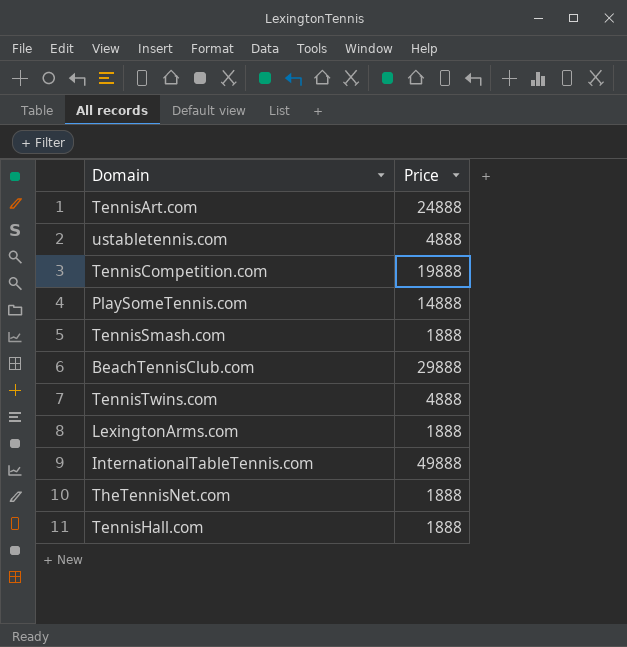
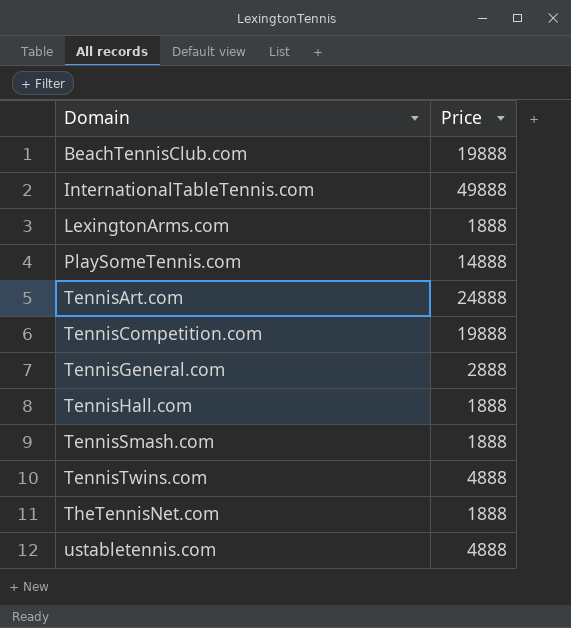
row order: none -> Domain ascending
BeachTennisClub.com | Price: 29888 -> 19888
row TennisGeneral.com: none -> 2888

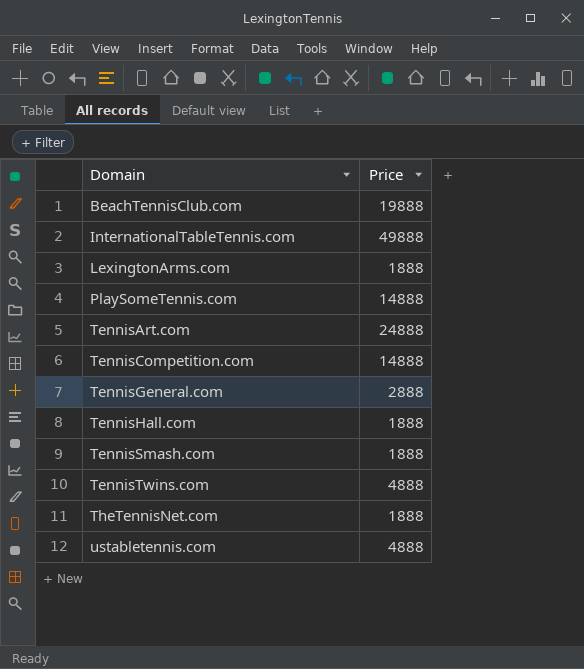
TennisCompetition.com | Price: 19888 -> 14888

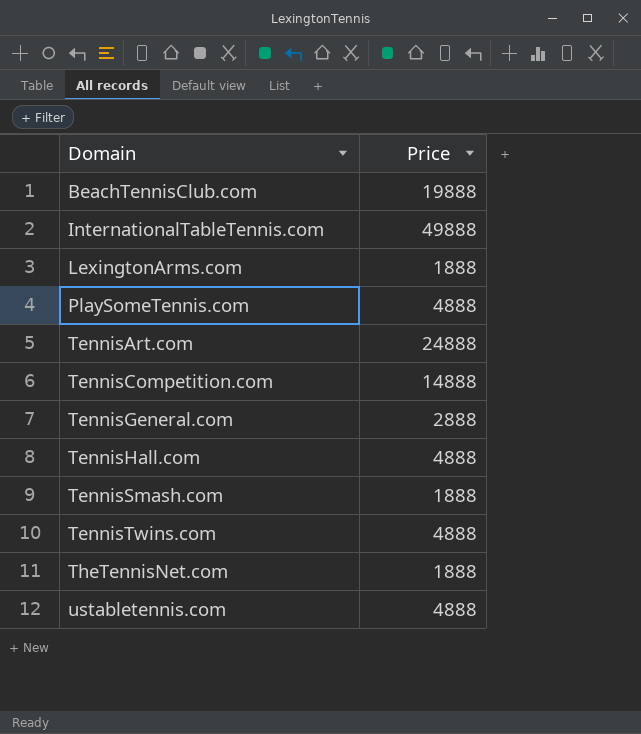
PlaySomeTennis.com | Price: 14888 -> 4888
TennisHall.com | Price: 1888 -> 4888

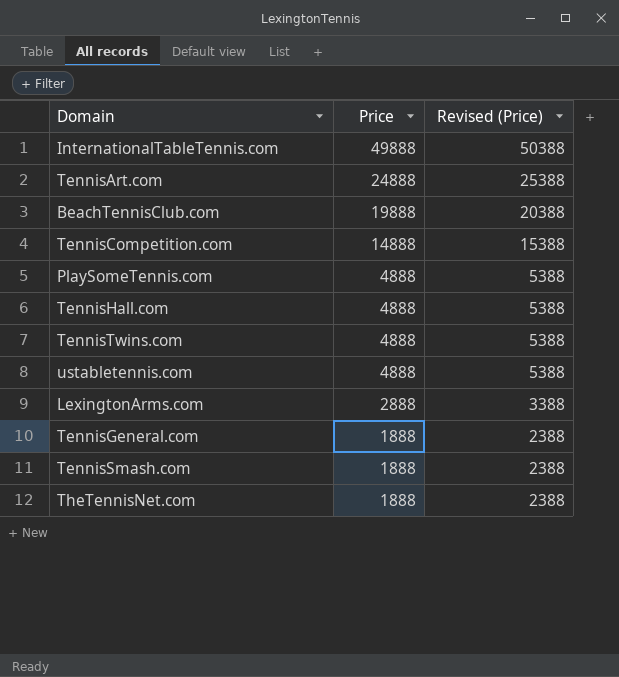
row order: Domain ascending -> Price descending
column Revised (Price) | formula: none -> [Price] + 500
LexingtonArms.com | Price: 1888 -> 2888
TennisGeneral.com | Price: 2888 -> 1888

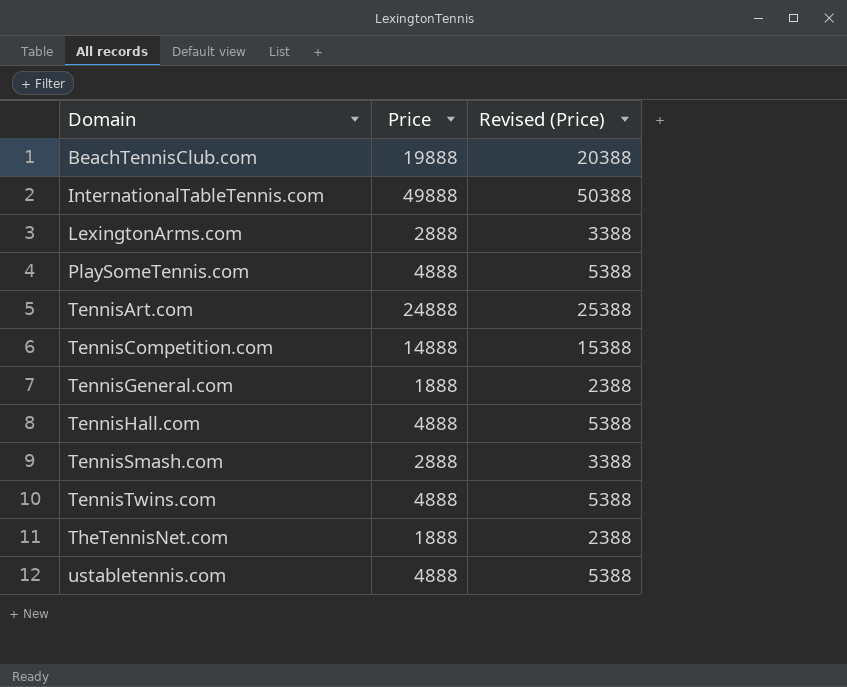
row order: Price descending -> Domain ascending
TennisSmash.com | Price: 1888 -> 2888
TennisSmash.com | Revised (Price): 2388 -> 3388

